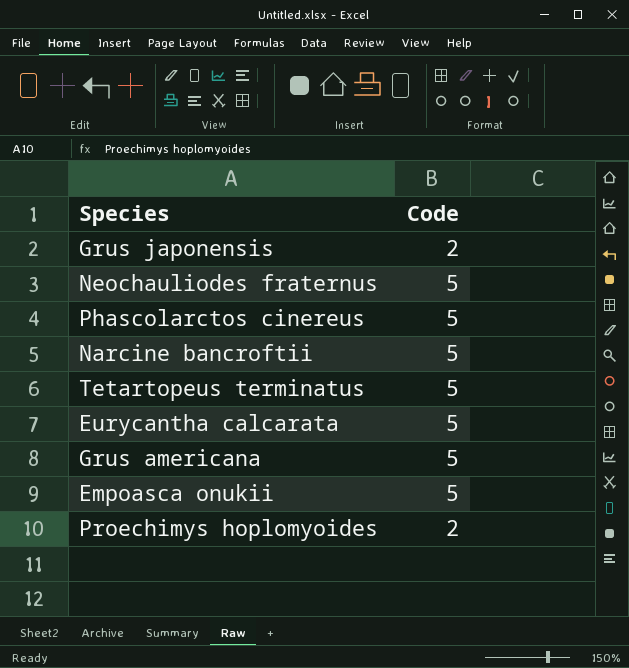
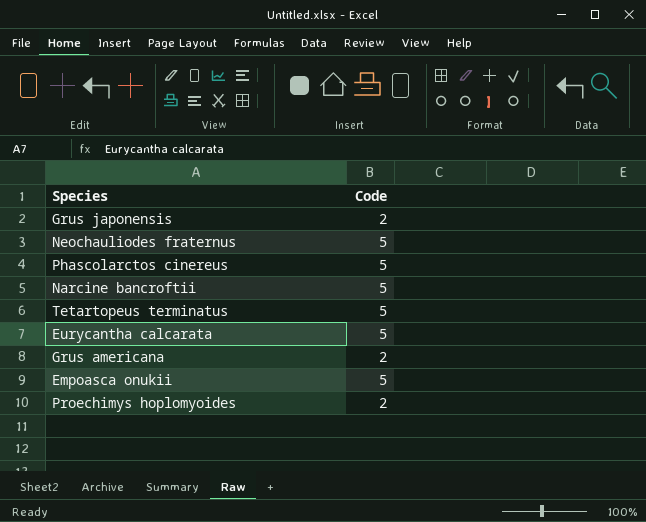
Grus americana | Code: 5 -> 2

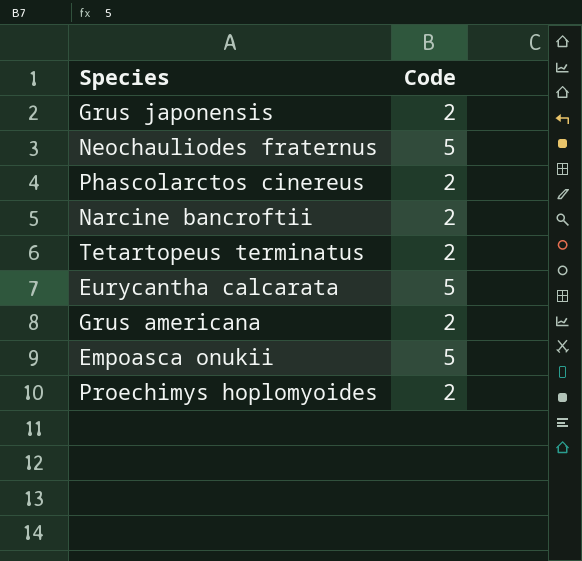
Phascolarctos cinereus | Code: 5 -> 2
Narcine bancroftii | Code: 5 -> 2
Tetartopeus terminatus | Code: 5 -> 2

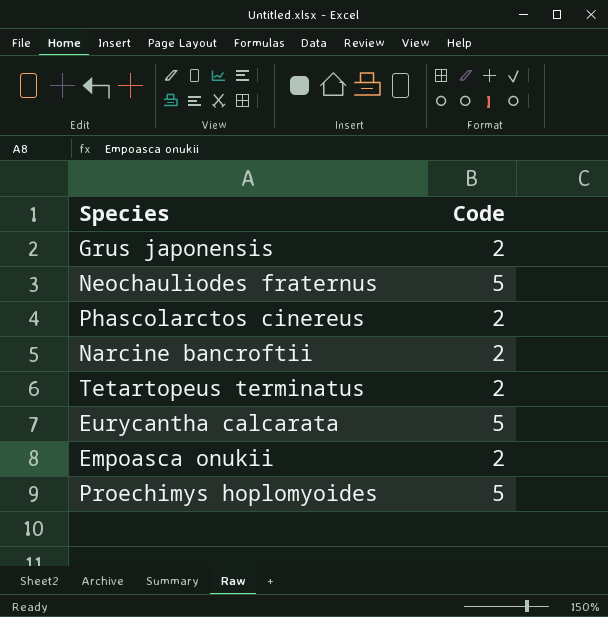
row Grus americana: 2 -> none
Empoasca onukii | Code: 5 -> 2
Proechimys hoplomyoides | Code: 2 -> 5

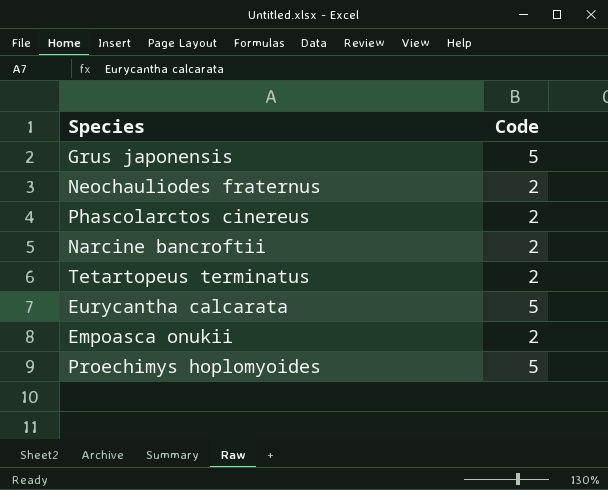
Grus japonensis | Code: 2 -> 5
Neochauliodes fraternus | Code: 5 -> 2

